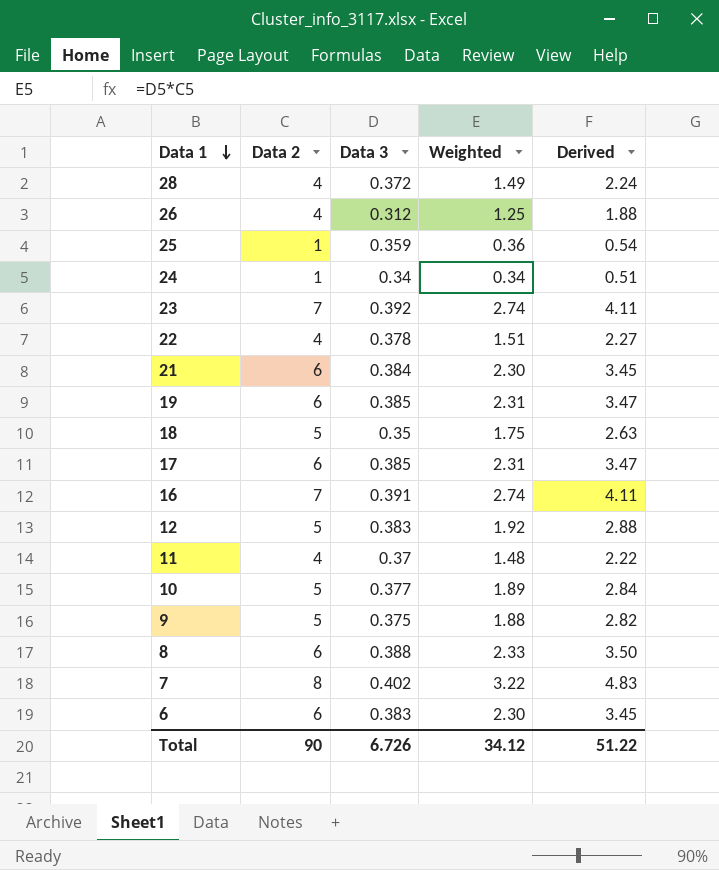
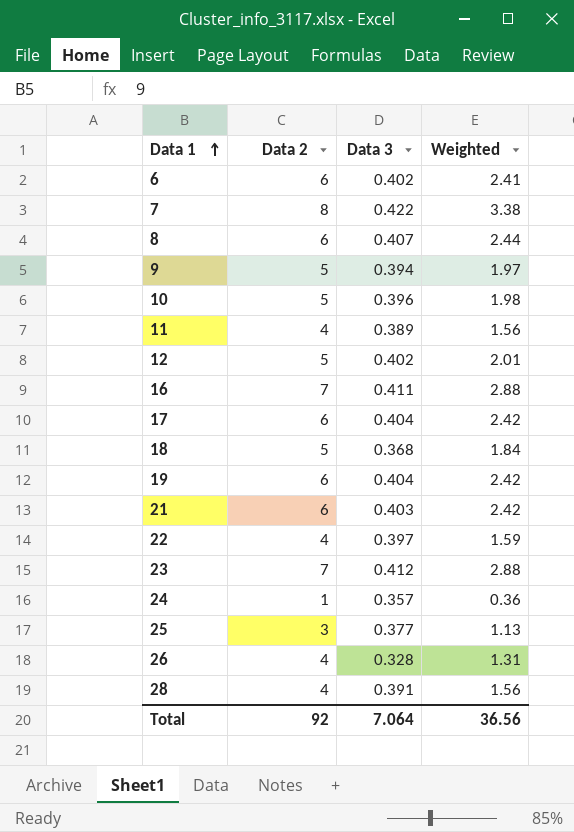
row order: Data 1 descending -> Data 1 ascending
column Derived | formula: [Weighted] * 1.5 -> none
6 | Data 3: 0.383 -> 0.402
6 | Weighted: 2.30 -> 2.41
7 | Data 3: 0.402 -> 0.422
7 | Weighted: 3.22 -> 3.38
8 | Data 3: 0.388 -> 0.407
8 | Weighted: 2.33 -> 2.44
9 | Data 3: 0.375 -> 0.394
9 | Weighted: 1.88 -> 1.97
10 | Data 3: 0.377 -> 0.396
10 | Weighted: 1.89 -> 1.98
11 | Data 3: 0.37 -> 0.389
11 | Weighted: 1.48 -> 1.56
12 | Data 3: 0.383 -> 0.402
12 | Weighted: 1.92 -> 2.01
16 | Data 3: 0.391 -> 0.411
16 | Weighted: 2.74 -> 2.88
17 | Data 3: 0.385 -> 0.404
17 | Weighted: 2.31 -> 2.42
18 | Data 3: 0.35 -> 0.368
18 | Weighted: 1.75 -> 1.84
19 | Data 3: 0.385 -> 0.404
19 | Weighted: 2.31 -> 2.42
21 | Data 3: 0.384 -> 0.403
21 | Weighted: 2.30 -> 2.42
22 | Data 3: 0.378 -> 0.397
22 | Weighted: 1.51 -> 1.59
23 | Data 3: 0.392 -> 0.412
23 | Weighted: 2.74 -> 2.88
24 | Data 3: 0.34 -> 0.357
24 | Weighted: 0.34 -> 0.36
25 | Data 2: 1 -> 3
25 | Data 3: 0.359 -> 0.377
25 | Weighted: 0.36 -> 1.13
26 | Data 3: 0.312 -> 0.328
26 | Weighted: 1.25 -> 1.31
28 | Data 3: 0.372 -> 0.391
28 | Weighted: 1.49 -> 1.56
Total | Data 2: 90 -> 92
Total | Data 3: 6.726 -> 7.064
Total | Weighted: 34.12 -> 36.56

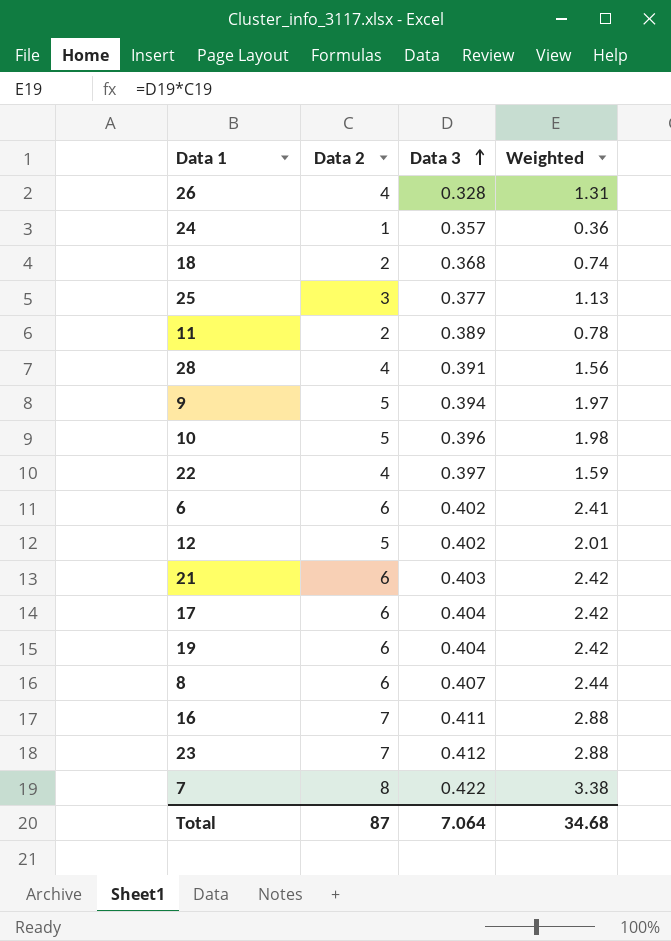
row order: Data 1 ascending -> Data 3 ascending
18 | Data 2: 5 -> 2
18 | Weighted: 1.84 -> 0.74
11 | Data 2: 4 -> 2
11 | Weighted: 1.56 -> 0.78
Total | Data 2: 92 -> 87
Total | Weighted: 36.56 -> 34.68

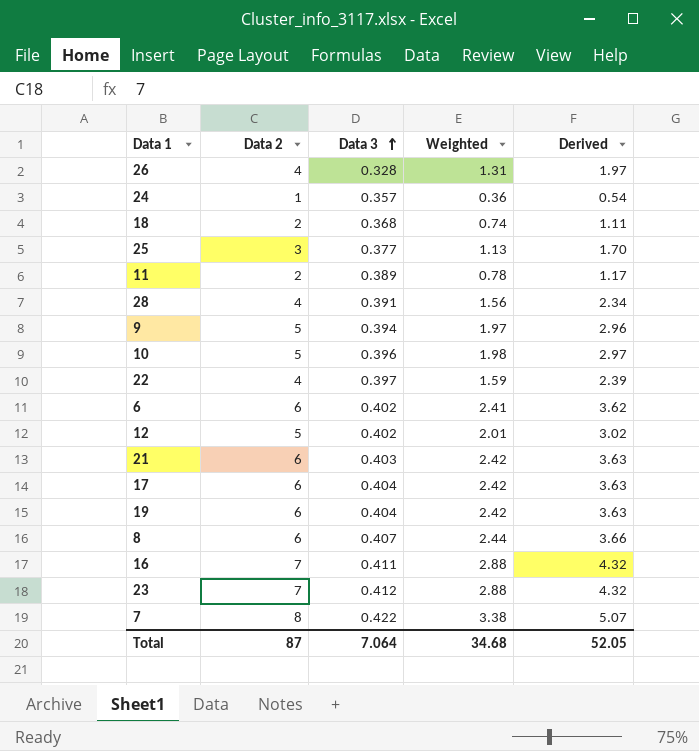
column Derived | formula: none -> [Weighted] * 1.5

